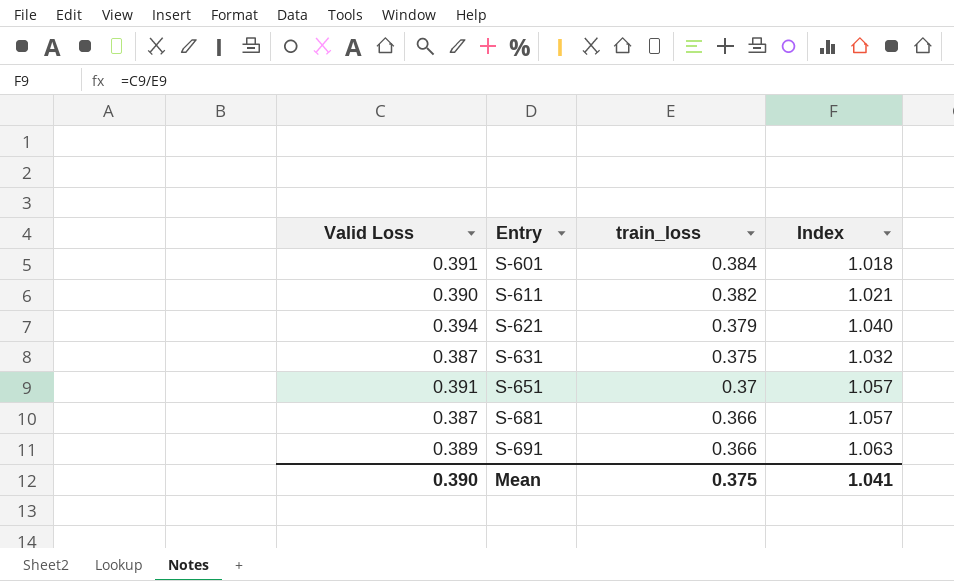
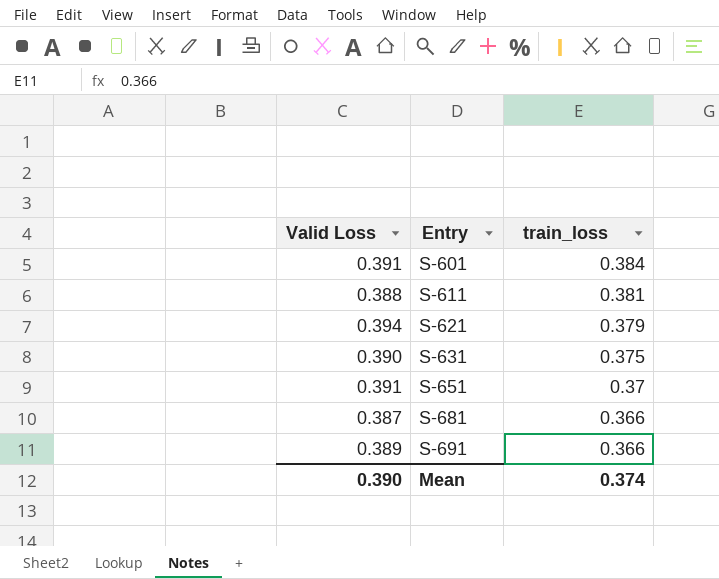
column Index | formula: [Valid Loss] / [train_loss] -> none
S-611 | Valid Loss: 0.390 -> 0.388
S-611 | train_loss: 0.382 -> 0.381
S-631 | Valid Loss: 0.387 -> 0.390
Mean | train_loss: 0.375 -> 0.374

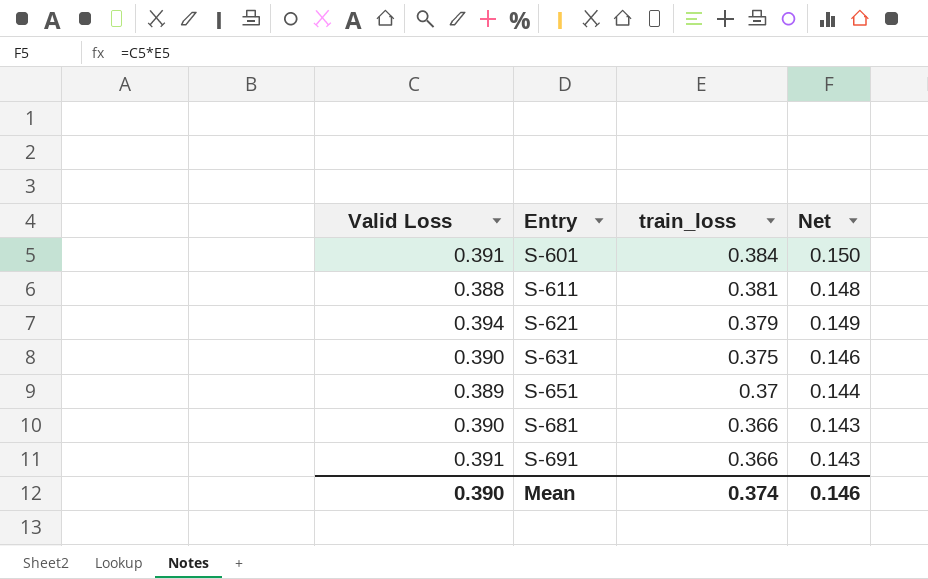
column Net | formula: none -> [Valid Loss] * [train_loss]
S-651 | Valid Loss: 0.391 -> 0.389
S-681 | Valid Loss: 0.387 -> 0.390
S-691 | Valid Loss: 0.389 -> 0.391

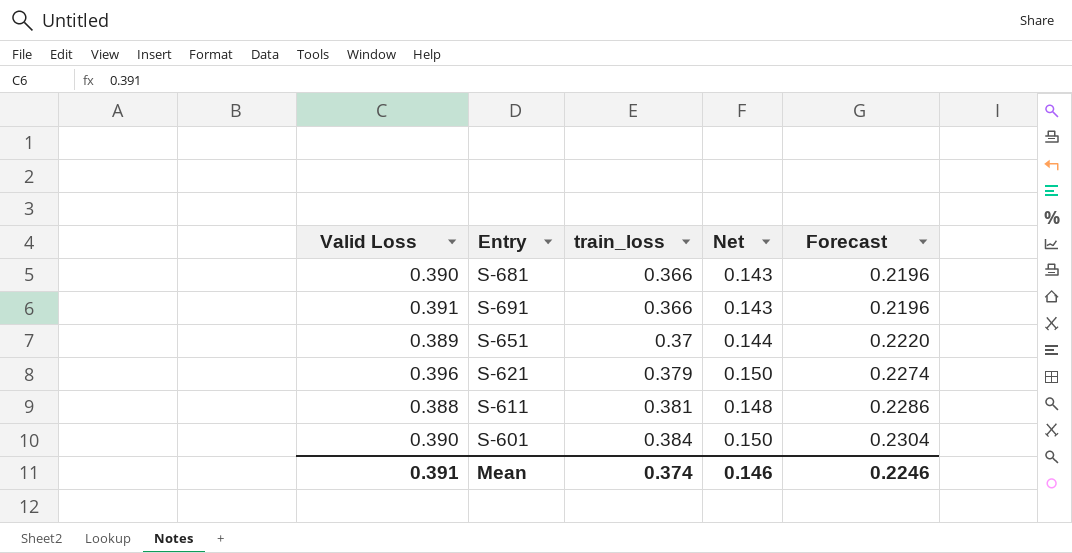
row order: Entry ascending -> train_loss ascending
column Forecast | formula: none -> [train_loss] * 0.6
row S-631: 0.390 | 0.375 | 0.146 -> none
S-621 | Valid Loss: 0.394 -> 0.396
S-621 | Net: 0.149 -> 0.150
S-601 | Valid Loss: 0.391 -> 0.390
Mean | Valid Loss: 0.390 -> 0.391

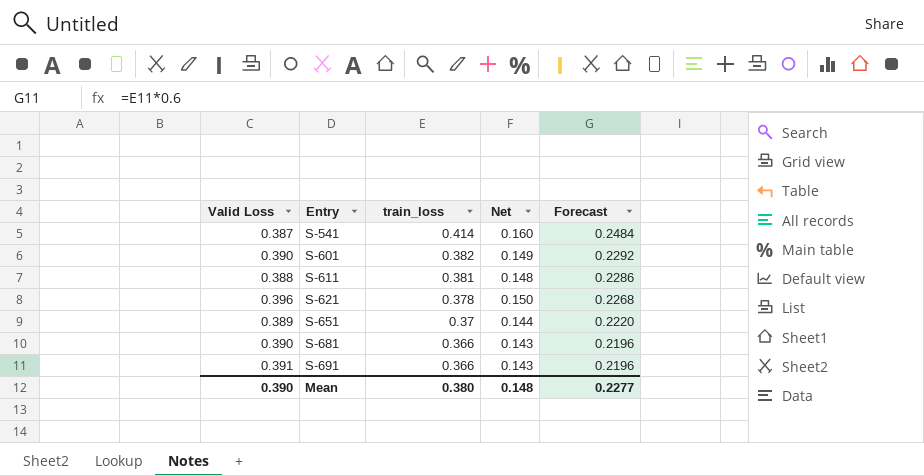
row order: train_loss ascending -> Entry ascending
row S-541: none -> 0.387 | 0.414 | 0.160 | 0.2484
S-601 | train_loss: 0.384 -> 0.382
S-601 | Net: 0.150 -> 0.149
S-601 | Forecast: 0.2304 -> 0.2292
S-621 | train_loss: 0.379 -> 0.378
S-621 | Forecast: 0.2274 -> 0.2268
Mean | Valid Loss: 0.391 -> 0.390
Mean | train_loss: 0.374 -> 0.380
Mean | Net: 0.146 -> 0.148
Mean | Forecast: 0.2246 -> 0.2277

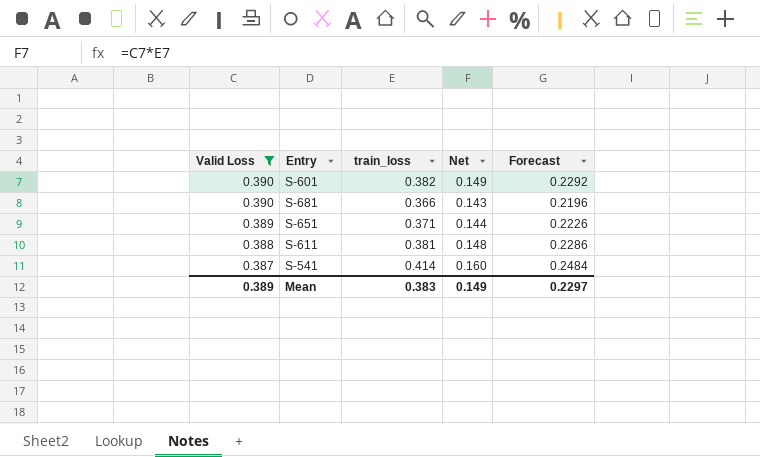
filter: none -> Valid Loss <= 0.390
row order: Entry ascending -> Valid Loss descending
S-651 | train_loss: 0.37 -> 0.371
S-651 | Forecast: 0.2220 -> 0.2226
Mean | Valid Loss: 0.390 -> 0.389
Mean | train_loss: 0.380 -> 0.383
Mean | Net: 0.148 -> 0.149
Mean | Forecast: 0.2277 -> 0.2297

